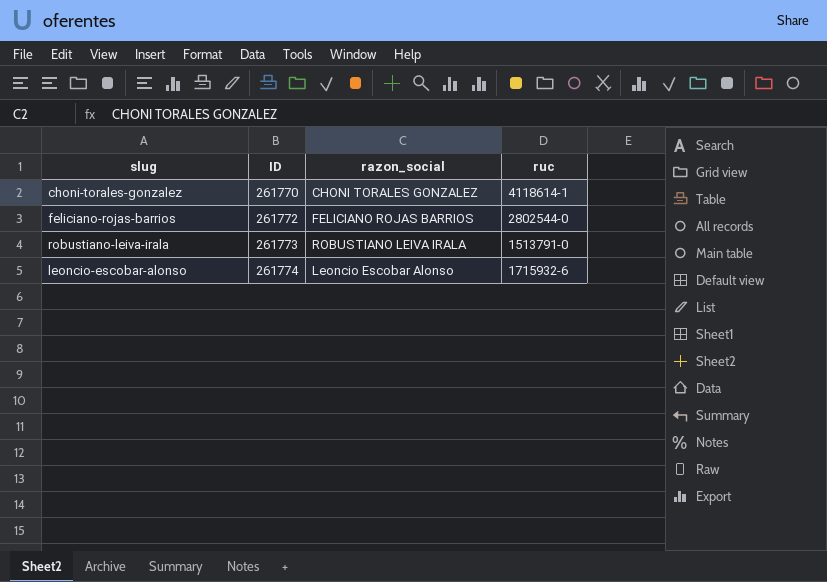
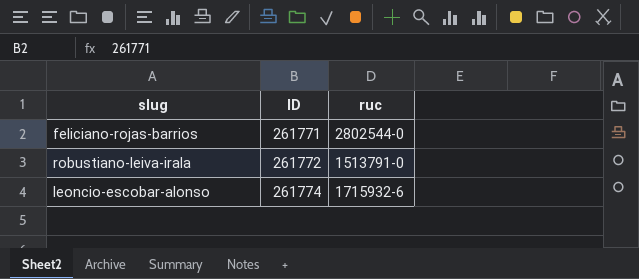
column razon_social | position: 3 -> none
row choni-torales-gonzalez: 261770 | CHONI TORALES GONZALEZ | 4118614-1 -> none
feliciano-rojas-barrios | ID: 261772 -> 261771
robustiano-leiva-irala | ID: 261773 -> 261772

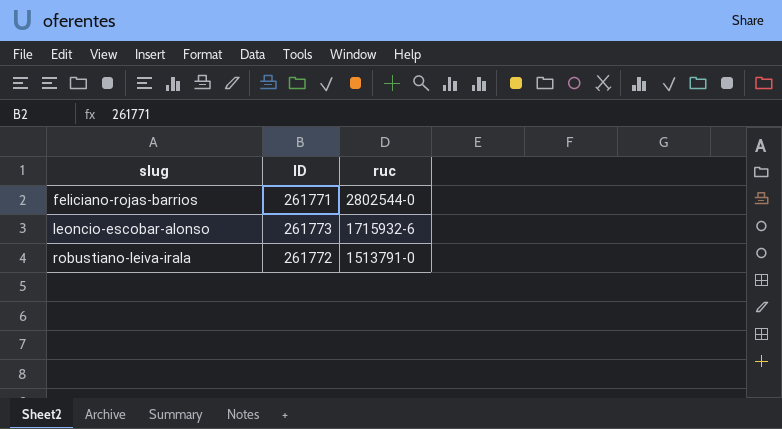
row order: ID ascending -> slug ascending
leoncio-escobar-alonso | ID: 261774 -> 261773

